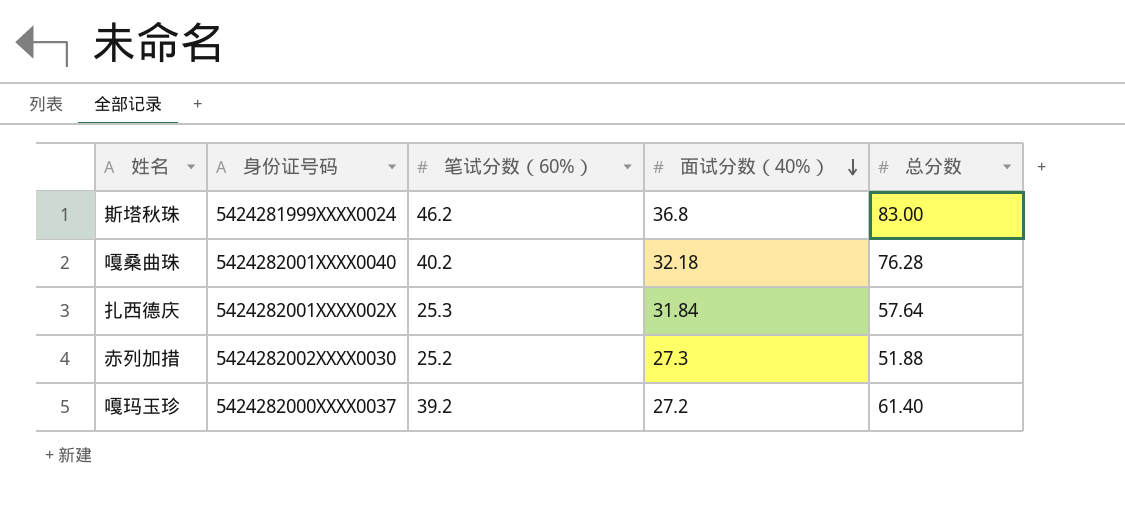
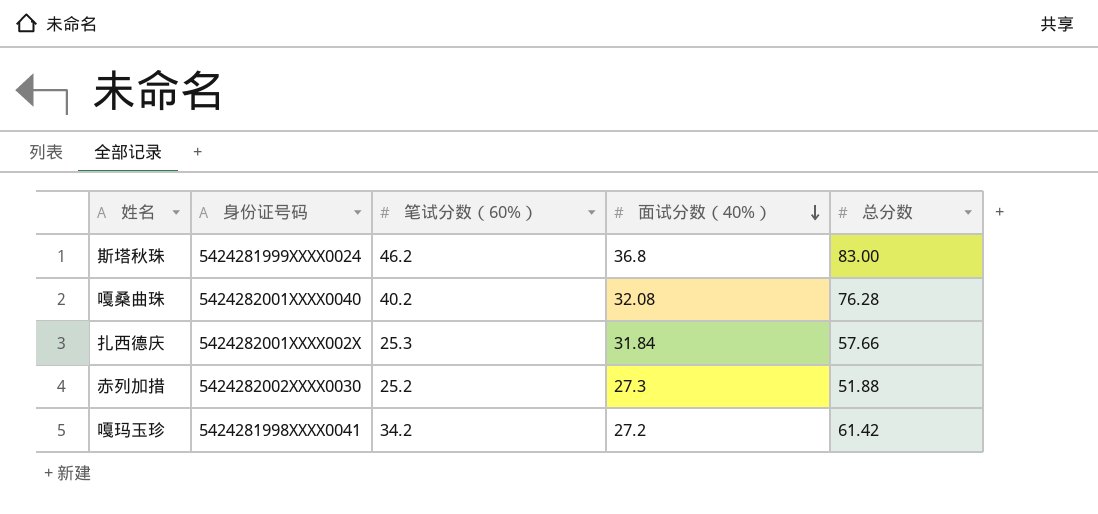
嘎桑曲珠 | 面试分数（40%）: 32.18 -> 32.08
扎西德庆 | 总分数: 57.64 -> 57.66
嘎玛玉珍 | 身份证号码: 5424282000XXXX0037 -> 5424281998XXXX0041
嘎玛玉珍 | 笔试分数（60%）: 39.2 -> 34.2
嘎玛玉珍 | 总分数: 61.40 -> 61.42

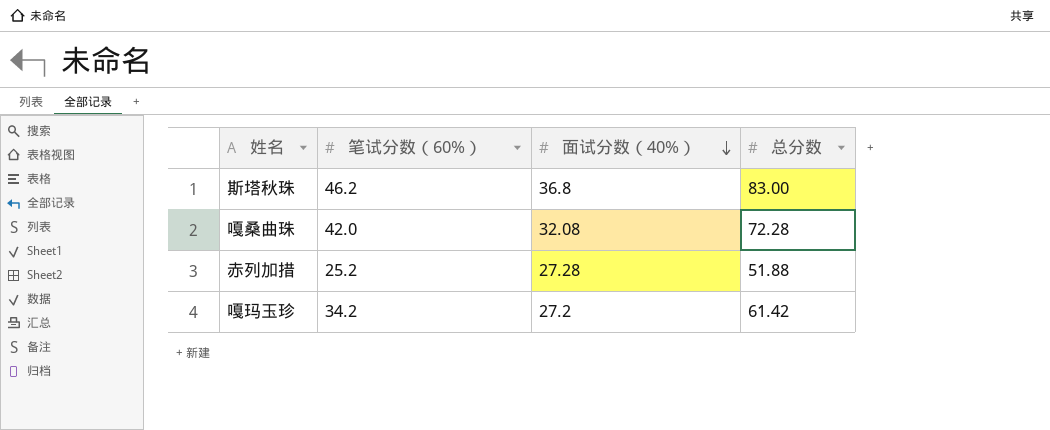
column 身份证号码 | position: 2 -> none
row 扎西德庆: 5424282001XXXX002X | 25.3 | 31.84 | 57.66 -> none
嘎桑曲珠 | 笔试分数（60%）: 40.2 -> 42.0
嘎桑曲珠 | 总分数: 76.28 -> 72.28
赤列加措 | 面试分数（40%）: 27.3 -> 27.28

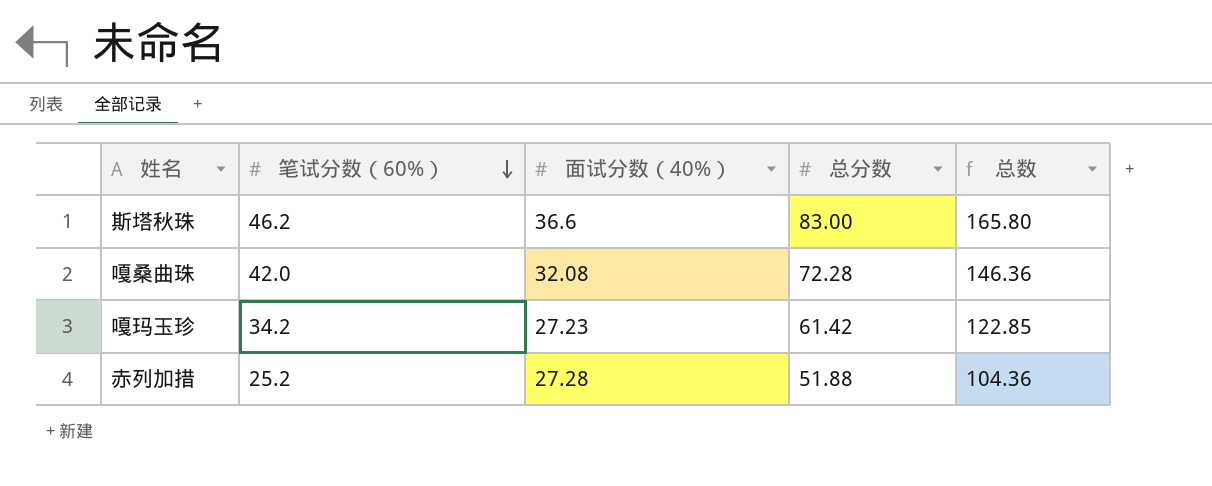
row order: 面试分数（40%） descending -> 笔试分数（60%） descending
column 总数 | formula: none -> [笔试分数（60%）] + [面试分数（40%）] + [总分数]
斯塔秋珠 | 面试分数（40%）: 36.8 -> 36.6
嘎玛玉珍 | 面试分数（40%）: 27.2 -> 27.23

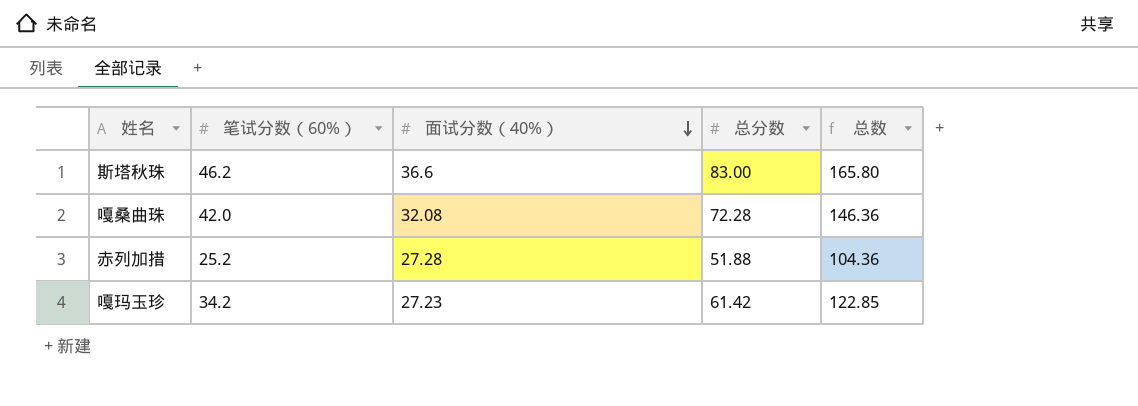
row order: 笔试分数（60%） descending -> 面试分数（40%） descending

